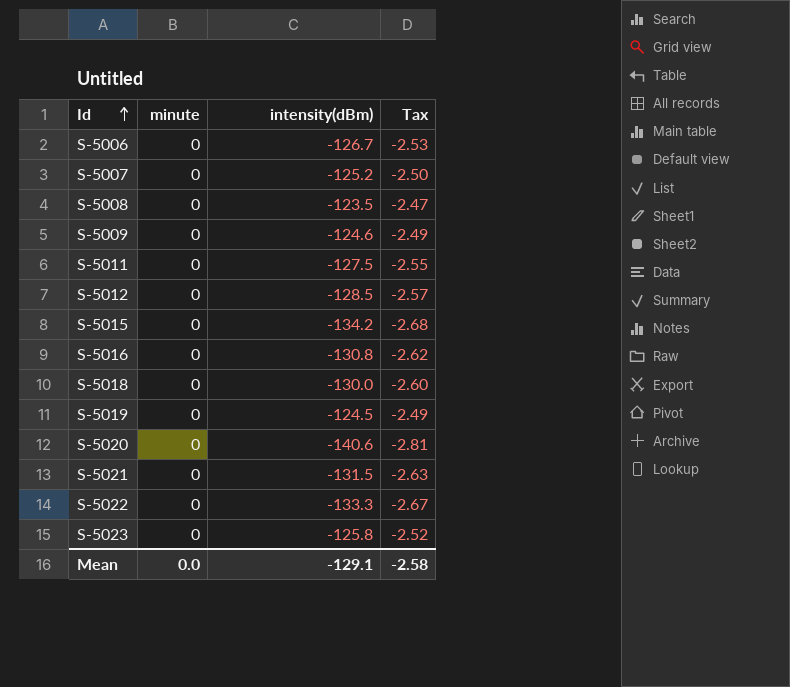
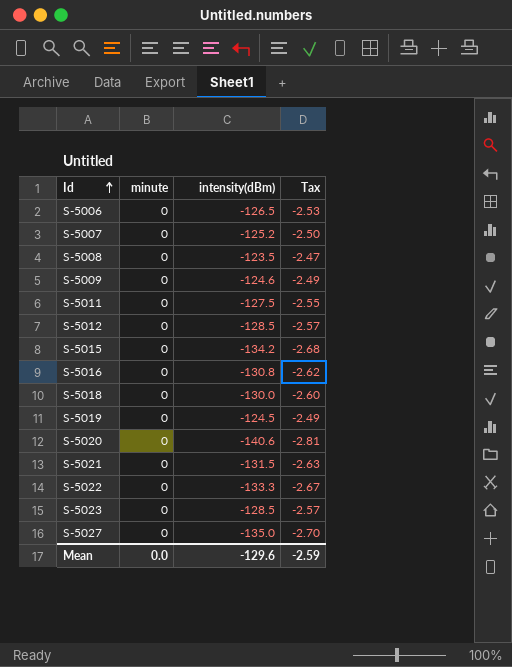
S-5006 | intensity(dBm): -126.7 -> -126.5
S-5023 | intensity(dBm): -125.8 -> -128.5
S-5023 | Tax: -2.52 -> -2.57
row S-5027: none -> 0 | -135.0 | -2.70
Mean | intensity(dBm): -129.1 -> -129.6
Mean | Tax: -2.58 -> -2.59

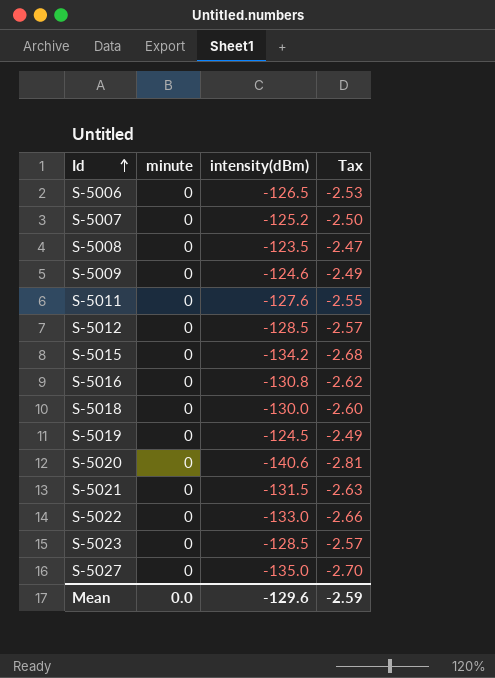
S-5011 | intensity(dBm): -127.5 -> -127.6
S-5022 | intensity(dBm): -133.3 -> -133.0
S-5022 | Tax: -2.67 -> -2.66

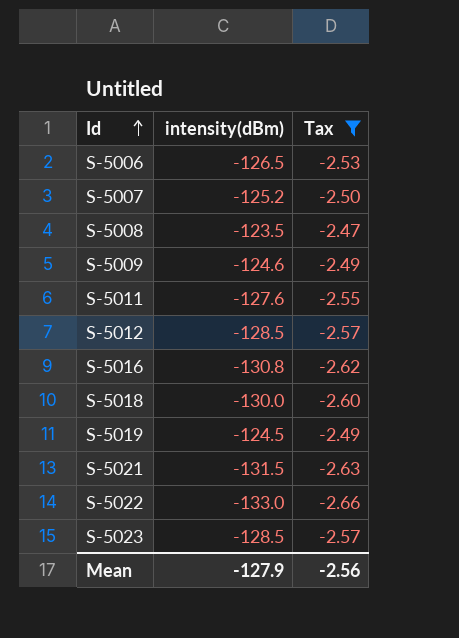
filter: none -> Tax >= -2.66
column minute | position: 2 -> none
Mean | intensity(dBm): -129.6 -> -127.9
Mean | Tax: -2.59 -> -2.56

